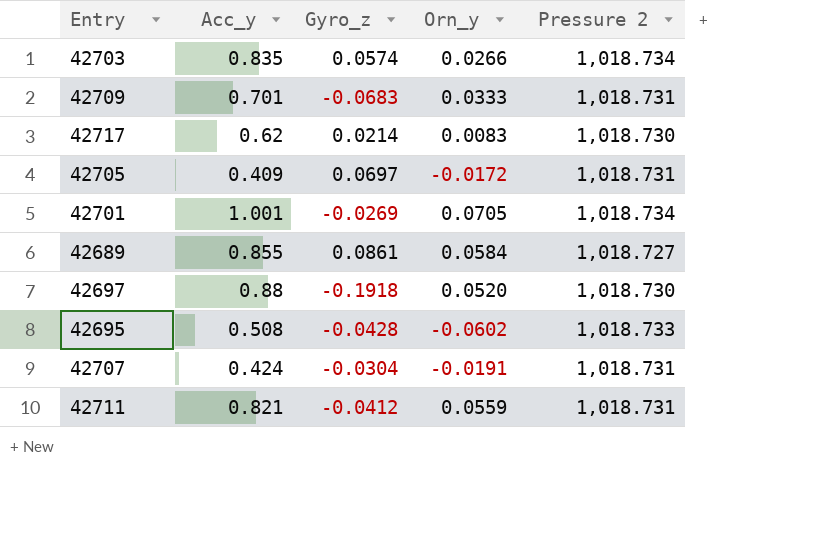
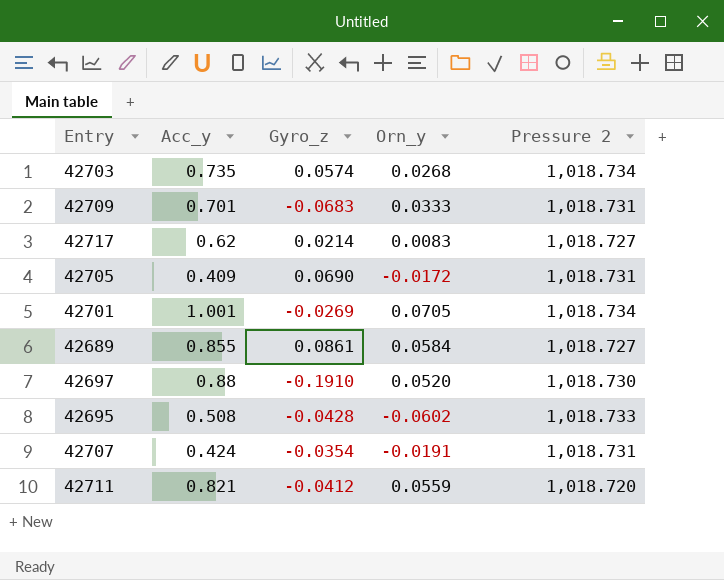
42703 | Acc_y: 0.835 -> 0.735
42703 | Orn_y: 0.0266 -> 0.0268
42717 | Pressure 2: 1,018.730 -> 1,018.727
42705 | Gyro_z: 0.0697 -> 0.0690
42697 | Gyro_z: -0.1918 -> -0.1910
42707 | Gyro_z: -0.0304 -> -0.0354
42711 | Pressure 2: 1,018.731 -> 1,018.720

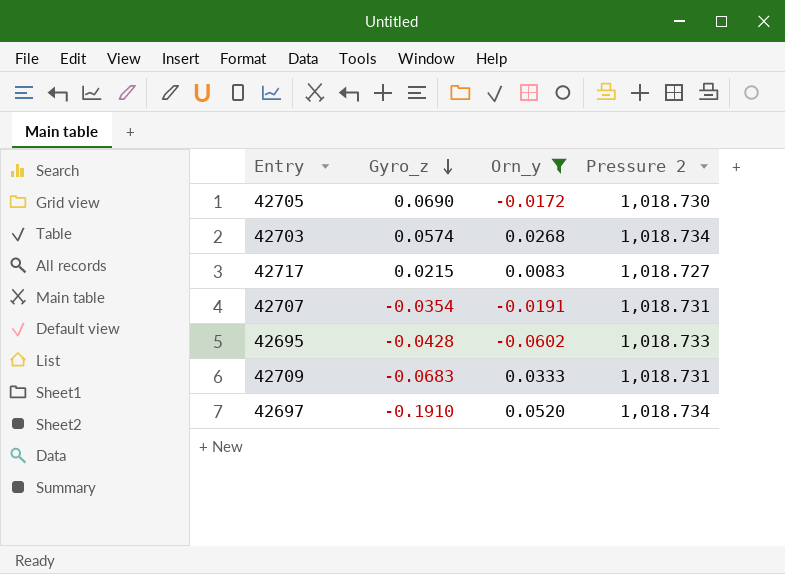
filter: none -> Orn_y <= 0.0520
row order: none -> Gyro_z descending
column Acc_y | position: 2 -> none
42705 | Pressure 2: 1,018.731 -> 1,018.730
42717 | Gyro_z: 0.0214 -> 0.0215
42697 | Pressure 2: 1,018.730 -> 1,018.734

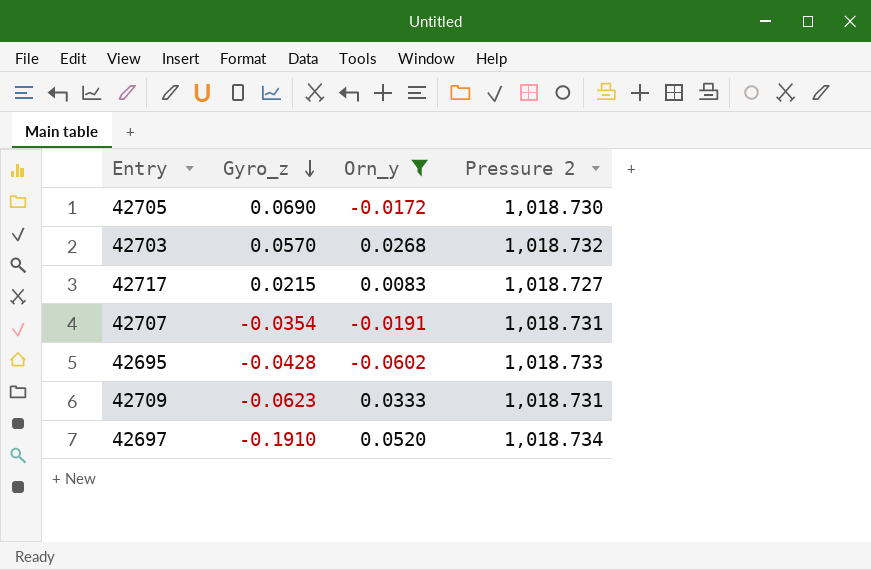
42703 | Gyro_z: 0.0574 -> 0.0570
42703 | Pressure 2: 1,018.734 -> 1,018.732
42709 | Gyro_z: -0.0683 -> -0.0623

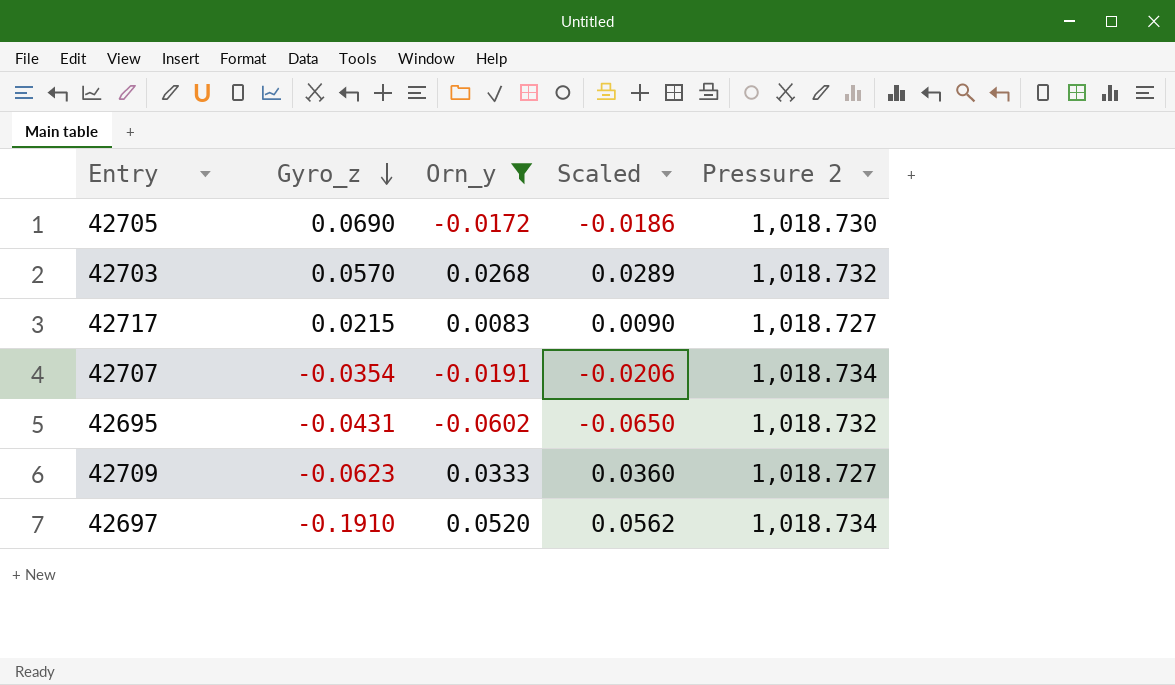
column Scaled | formula: none -> [Orn_y] * 1.08
42707 | Pressure 2: 1,018.731 -> 1,018.734
42695 | Gyro_z: -0.0428 -> -0.0431
42695 | Pressure 2: 1,018.733 -> 1,018.732
42709 | Pressure 2: 1,018.731 -> 1,018.727

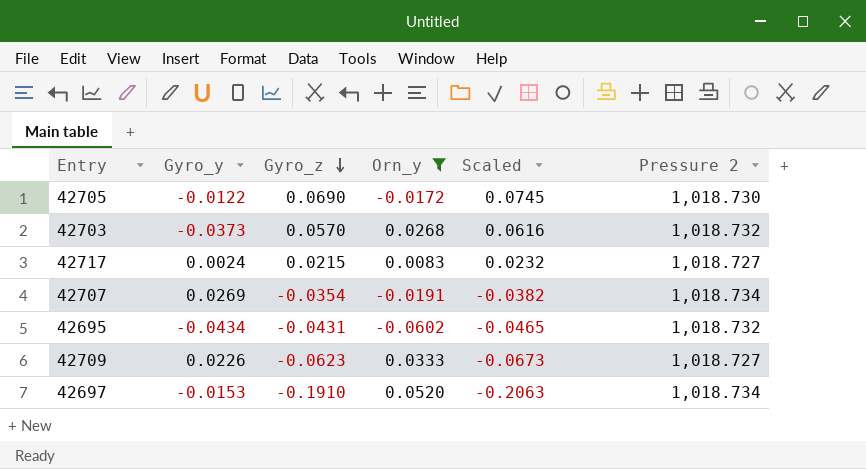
column Gyro_y | position: none -> 2
column Scaled | formula: [Orn_y] * 1.08 -> [Gyro_z] * 1.08

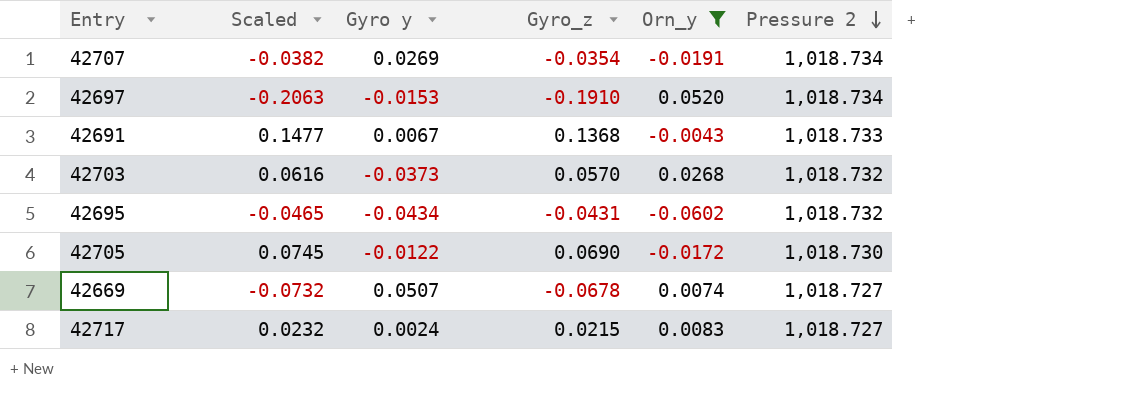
row order: Gyro_z descending -> Pressure 2 descending
column Scaled | position: 5 -> 2
column name: Gyro_y -> Gyro y
row 42709: 0.0226 | -0.0623 | 0.0333 | -0.0673 | 1,018.727 -> none
row 42691: none -> 0.1477 | 0.0067 | 0.1368 | -0.0043 | 1,018.733
row 42669: none -> -0.0732 | 0.0507 | -0.0678 | 0.0074 | 1,018.727

